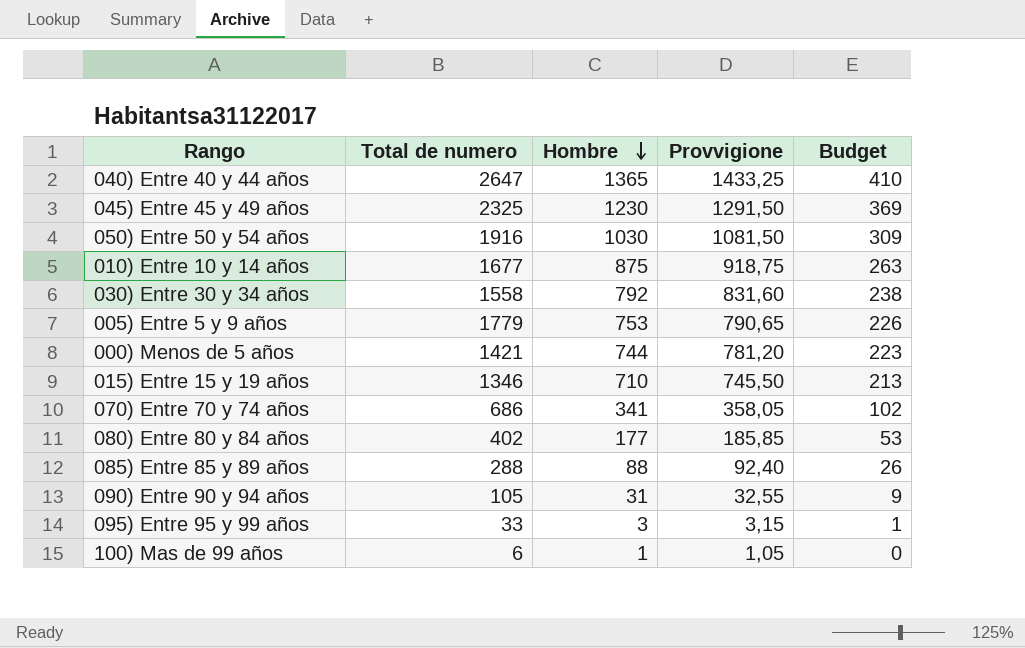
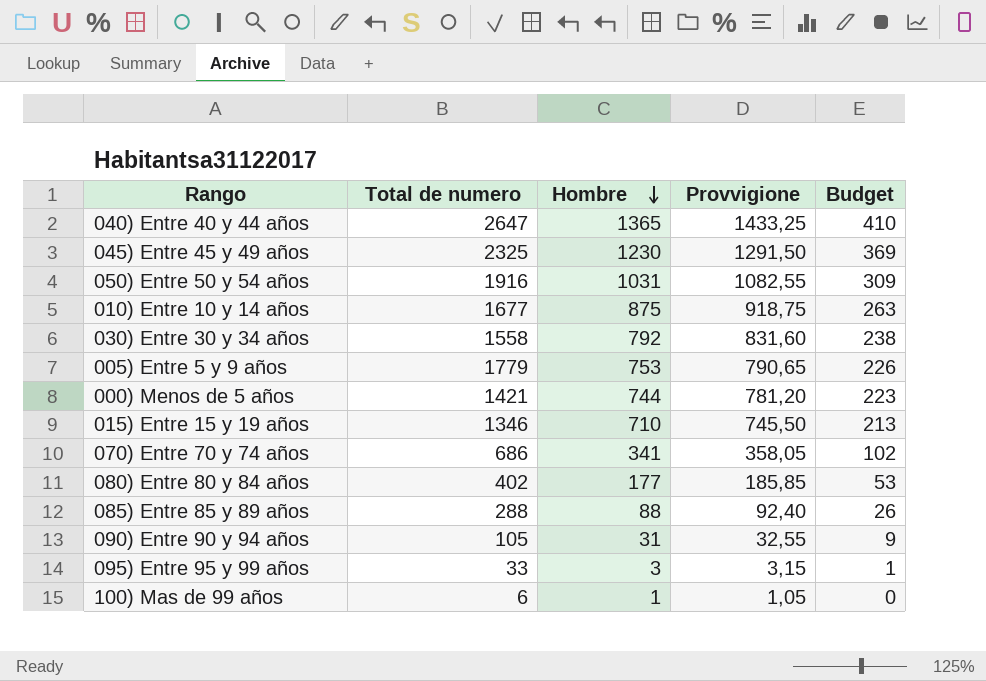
050) Entre 50 y 54 años | Hombre: 1030 -> 1031
050) Entre 50 y 54 años | Provvigione: 1081,50 -> 1082,55

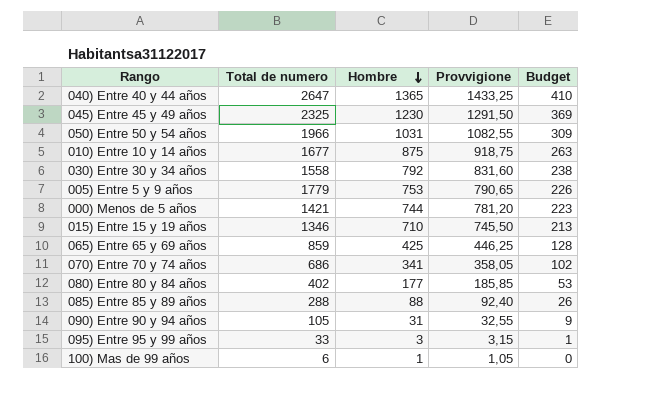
050) Entre 50 y 54 años | Total de numero: 1916 -> 1966
row 065) Entre 65 y 69 años: none -> 859 | 425 | 446,25 | 128

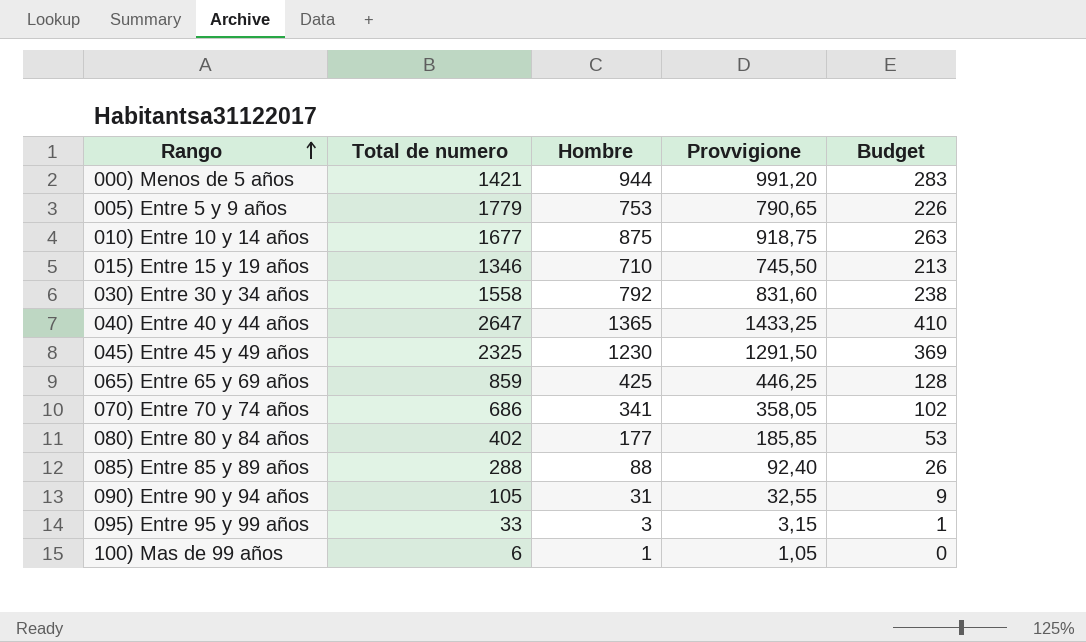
row order: Hombre descending -> Rango ascending
row 050) Entre 50 y 54 años: 1966 | 1031 | 1082,55 | 309 -> none
000) Menos de 5 años | Hombre: 744 -> 944
000) Menos de 5 años | Provvigione: 781,20 -> 991,20
000) Menos de 5 años | Budget: 223 -> 283

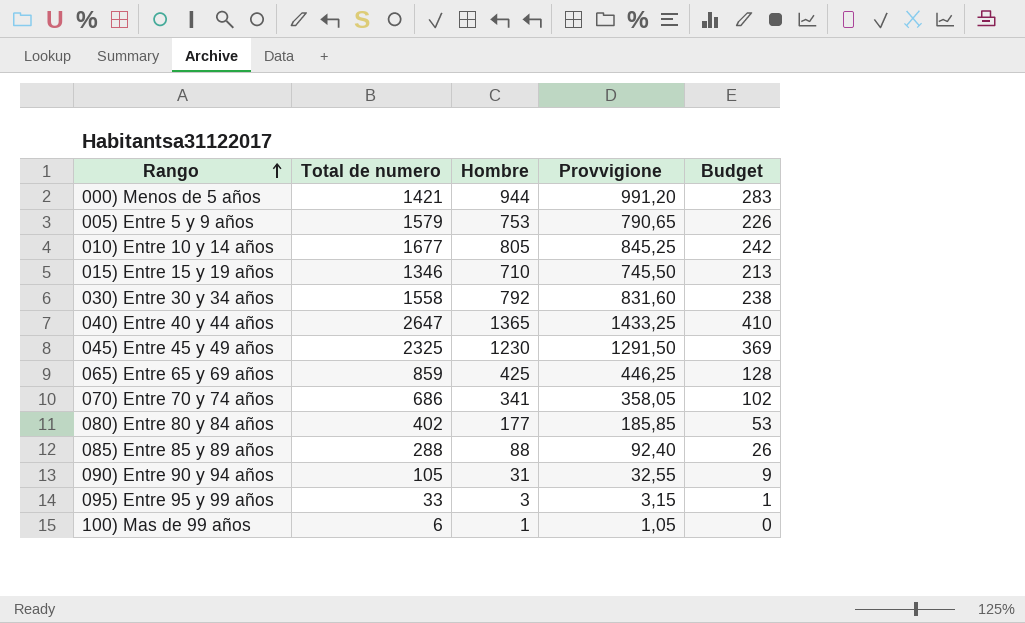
005) Entre 5 y 9 años | Total de numero: 1779 -> 1579
010) Entre 10 y 14 años | Hombre: 875 -> 805
010) Entre 10 y 14 años | Provvigione: 918,75 -> 845,25
010) Entre 10 y 14 años | Budget: 263 -> 242

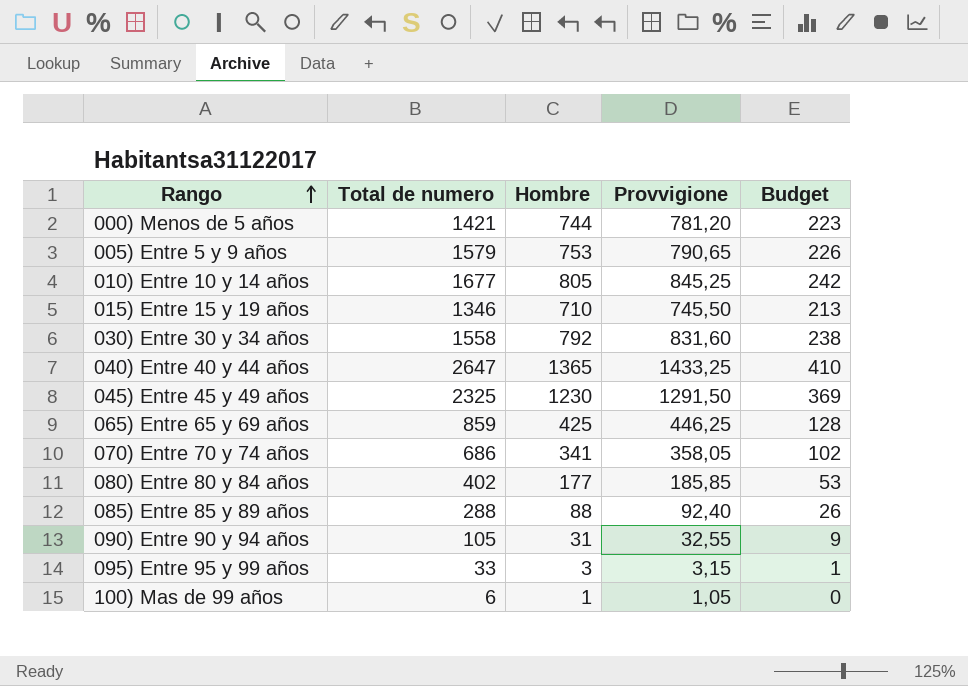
000) Menos de 5 años | Hombre: 944 -> 744
000) Menos de 5 años | Provvigione: 991,20 -> 781,20
000) Menos de 5 años | Budget: 283 -> 223

